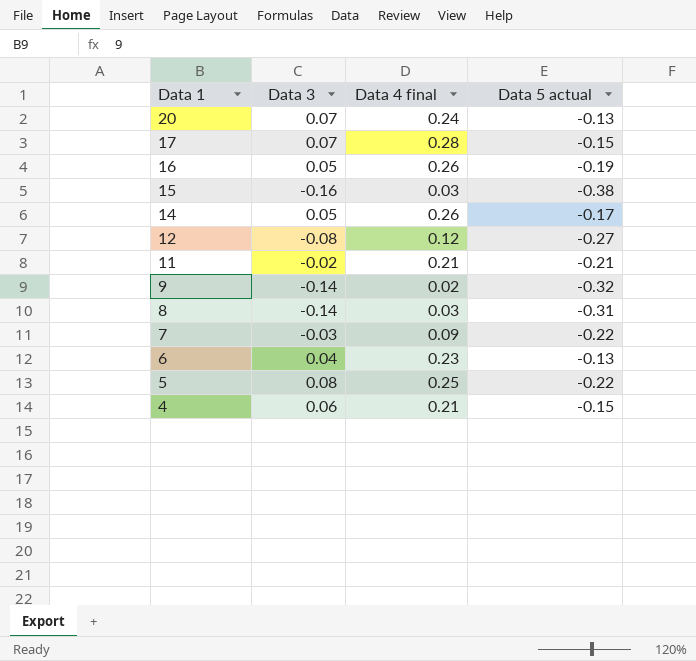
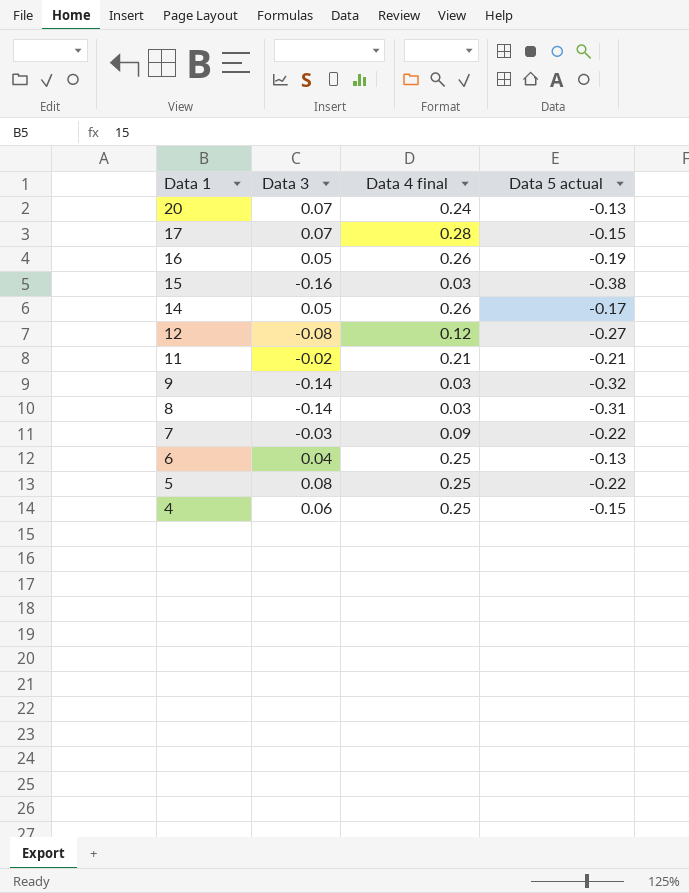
9 | Data 4 final: 0.02 -> 0.03
6 | Data 4 final: 0.23 -> 0.25
4 | Data 4 final: 0.21 -> 0.25

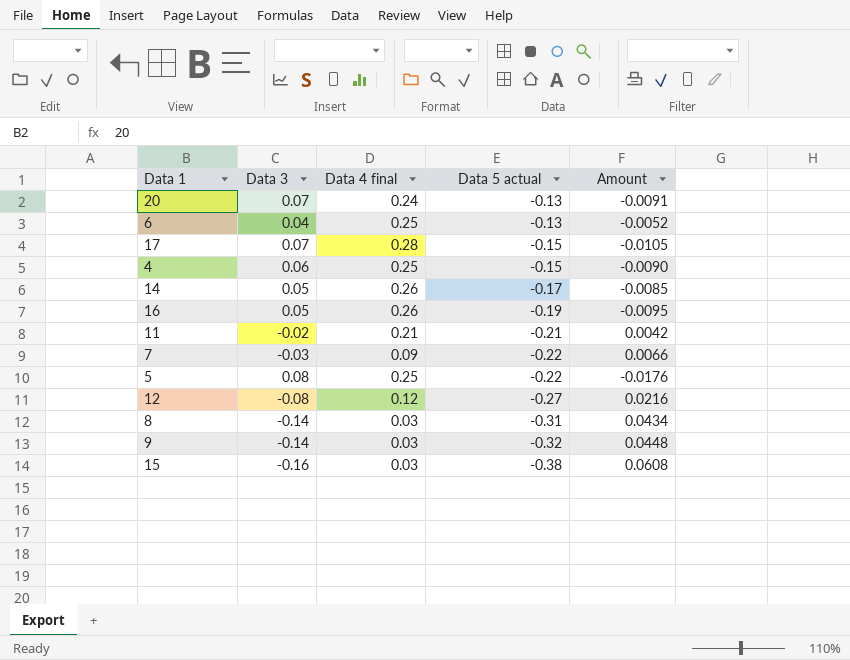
row order: Data 1 descending -> Data 5 actual descending
column Amount | formula: none -> [Data 3] * [Data 5 actual]

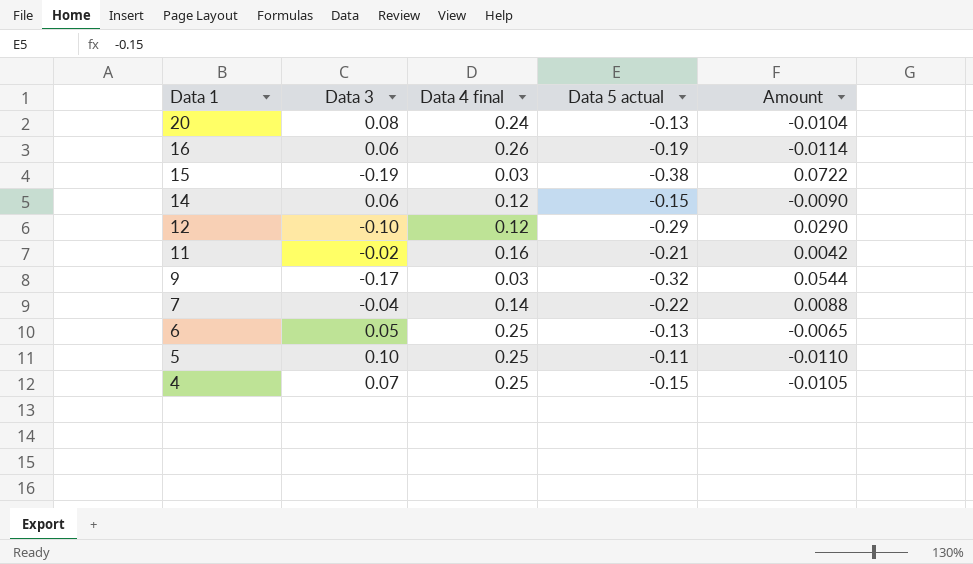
row order: Data 5 actual descending -> Data 1 descending
row 17: 0.07 | 0.28 | -0.15 | -0.0105 -> none
row 8: -0.14 | 0.03 | -0.31 | 0.0434 -> none
20 | Data 3: 0.07 -> 0.08
20 | Amount: -0.0091 -> -0.0104
16 | Data 3: 0.05 -> 0.06
16 | Amount: -0.0095 -> -0.0114
15 | Data 3: -0.16 -> -0.19
15 | Amount: 0.0608 -> 0.0722
14 | Data 3: 0.05 -> 0.06
14 | Data 4 final: 0.26 -> 0.12
14 | Data 5 actual: -0.17 -> -0.15
14 | Amount: -0.0085 -> -0.0090
12 | Data 3: -0.08 -> -0.10
12 | Data 5 actual: -0.27 -> -0.29
12 | Amount: 0.0216 -> 0.0290
11 | Data 4 final: 0.21 -> 0.16
9 | Data 3: -0.14 -> -0.17
9 | Amount: 0.0448 -> 0.0544
7 | Data 3: -0.03 -> -0.04
7 | Data 4 final: 0.09 -> 0.14
7 | Amount: 0.0066 -> 0.0088
6 | Data 3: 0.04 -> 0.05
6 | Amount: -0.0052 -> -0.0065
5 | Data 3: 0.08 -> 0.10
5 | Data 5 actual: -0.22 -> -0.11
5 | Amount: -0.0176 -> -0.0110
4 | Data 3: 0.06 -> 0.07
4 | Amount: -0.0090 -> -0.0105

